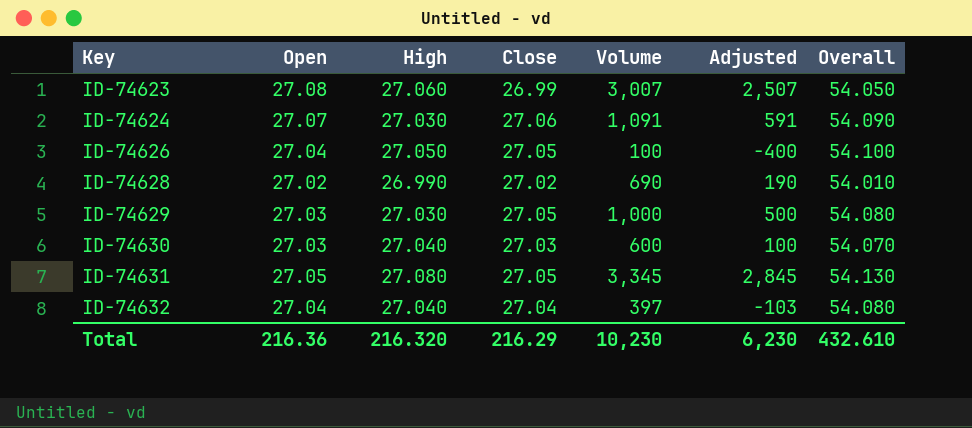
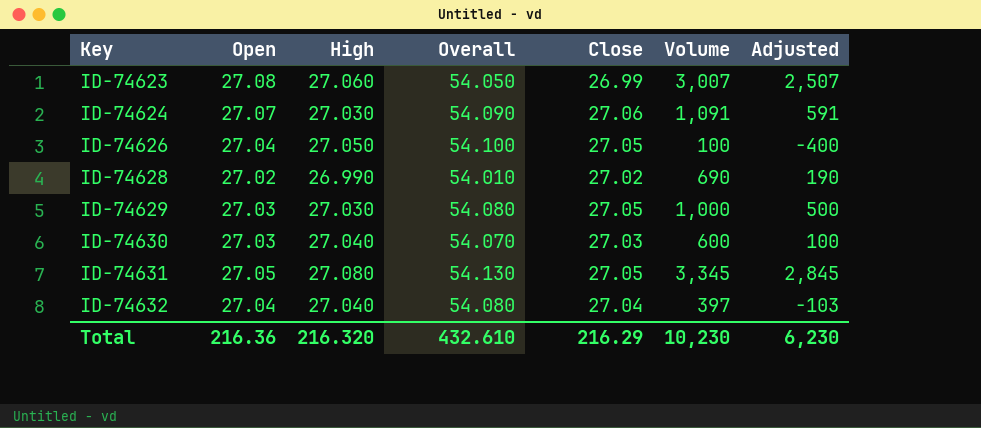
column Overall | position: 7 -> 4

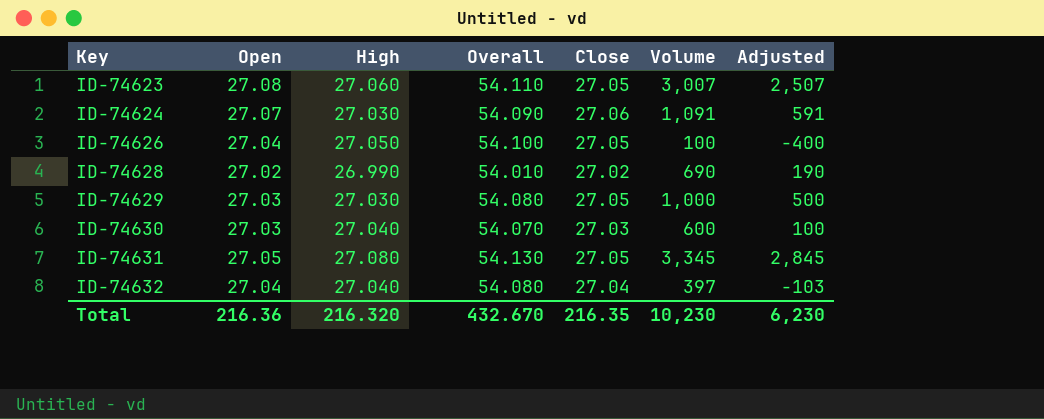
ID-74623 | Overall: 54.050 -> 54.110
ID-74623 | Close: 26.99 -> 27.05
Total | Overall: 432.610 -> 432.670
Total | Close: 216.29 -> 216.35

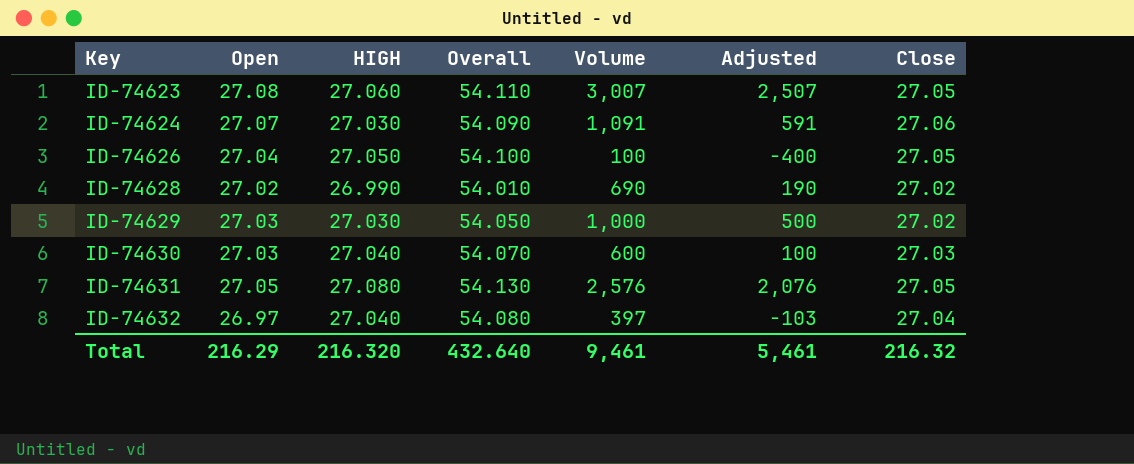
column name: High -> HIGH
column Close | position: 5 -> 7
ID-74629 | Overall: 54.080 -> 54.050
ID-74629 | Close: 27.05 -> 27.02
ID-74631 | Volume: 3,345 -> 2,576
ID-74631 | Adjusted: 2,845 -> 2,076
ID-74632 | Open: 27.04 -> 26.97
Total | Open: 216.36 -> 216.29
Total | Overall: 432.670 -> 432.640
Total | Volume: 10,230 -> 9,461
Total | Adjusted: 6,230 -> 5,461
Total | Close: 216.35 -> 216.32

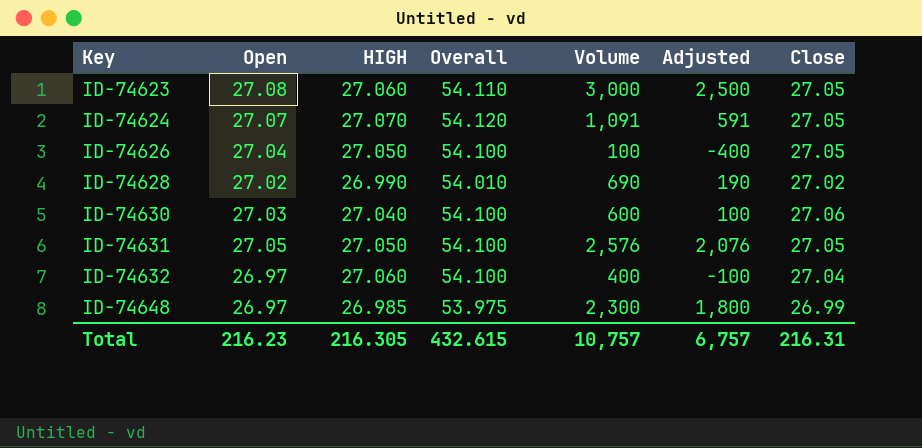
row ID-74629: 27.03 | 27.030 | 54.050 | 1,000 | 500 | 27.02 -> none
ID-74623 | Volume: 3,007 -> 3,000
ID-74623 | Adjusted: 2,507 -> 2,500
ID-74624 | HIGH: 27.030 -> 27.070
ID-74624 | Overall: 54.090 -> 54.120
ID-74624 | Close: 27.06 -> 27.05
ID-74630 | Overall: 54.070 -> 54.100
ID-74630 | Close: 27.03 -> 27.06
ID-74631 | HIGH: 27.080 -> 27.050
ID-74631 | Overall: 54.130 -> 54.100
ID-74632 | HIGH: 27.040 -> 27.060
ID-74632 | Overall: 54.080 -> 54.100
ID-74632 | Volume: 397 -> 400
ID-74632 | Adjusted: -103 -> -100
row ID-74648: none -> 26.97 | 26.985 | 53.975 | 2,300 | 1,800 | 26.99
Total | Open: 216.29 -> 216.23
Total | HIGH: 216.320 -> 216.305
Total | Overall: 432.640 -> 432.615
Total | Volume: 9,461 -> 10,757
Total | Adjusted: 5,461 -> 6,757
Total | Close: 216.32 -> 216.31

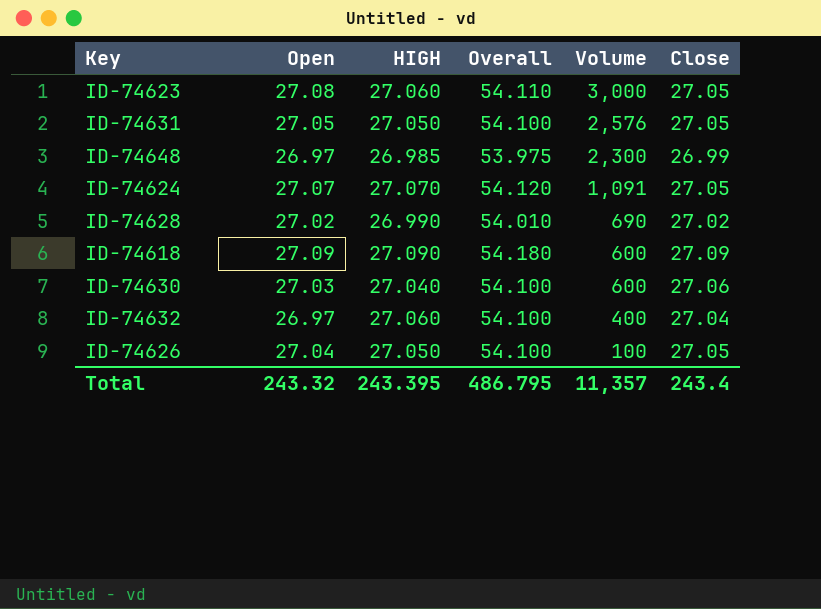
row order: Key ascending -> Volume descending
column Adjusted | formula: [Volume] - 500 -> none
row ID-74618: none -> 27.09 | 27.090 | 54.180 | 600 | 27.09
Total | Open: 216.23 -> 243.32
Total | HIGH: 216.305 -> 243.395
Total | Overall: 432.615 -> 486.795
Total | Volume: 10,757 -> 11,357
Total | Close: 216.31 -> 243.4

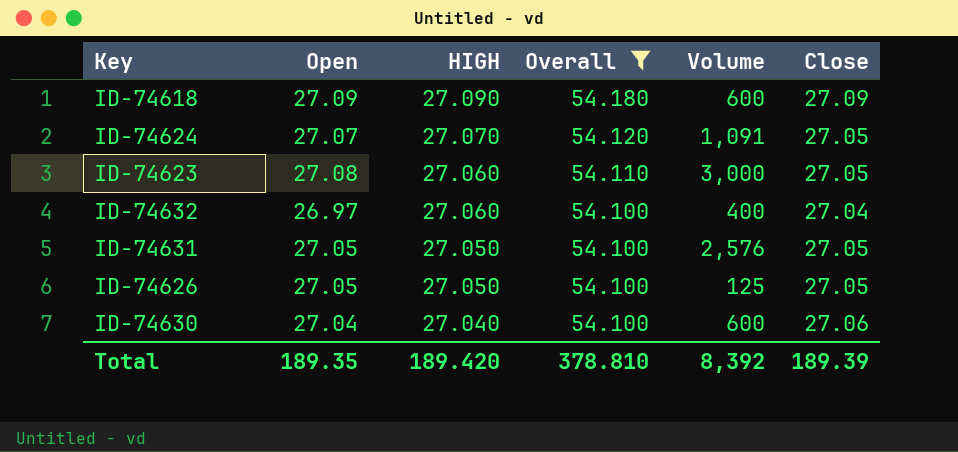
filter: none -> Overall >= 54.100
row order: Volume descending -> HIGH descending
ID-74626 | Open: 27.04 -> 27.05
ID-74626 | Volume: 100 -> 125
ID-74630 | Open: 27.03 -> 27.04
Total | Open: 243.32 -> 189.35
Total | HIGH: 243.395 -> 189.420
Total | Overall: 486.795 -> 378.810
Total | Volume: 11,357 -> 8,392
Total | Close: 243.4 -> 189.39

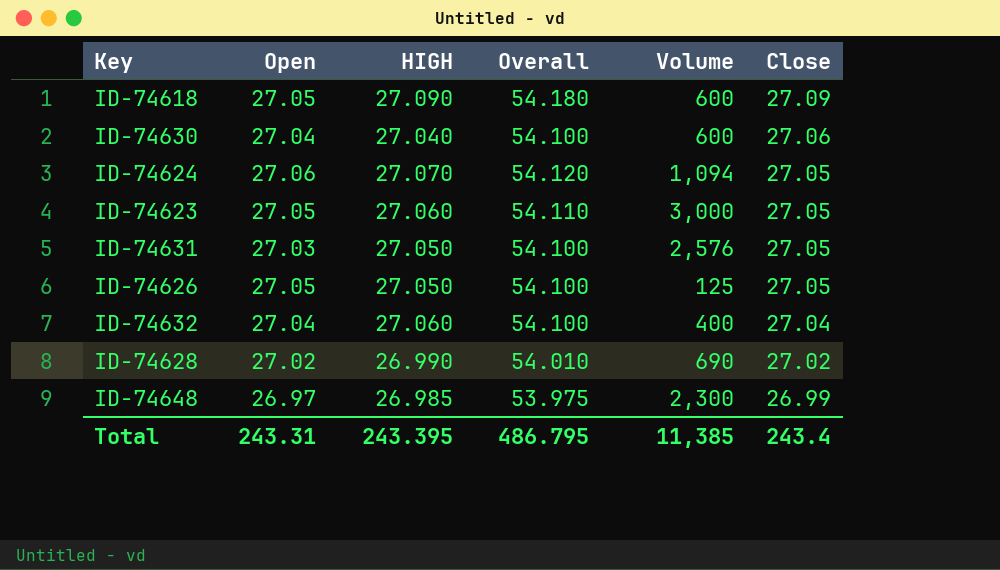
filter: Overall >= 54.100 -> none
row order: HIGH descending -> Close descending
ID-74618 | Open: 27.09 -> 27.05
ID-74624 | Open: 27.07 -> 27.06
ID-74624 | Volume: 1,091 -> 1,094
ID-74623 | Open: 27.08 -> 27.05
ID-74631 | Open: 27.05 -> 27.03
ID-74632 | Open: 26.97 -> 27.04
Total | Open: 189.35 -> 243.31
Total | HIGH: 189.420 -> 243.395
Total | Overall: 378.810 -> 486.795
Total | Volume: 8,392 -> 11,385
Total | Close: 189.39 -> 243.4

